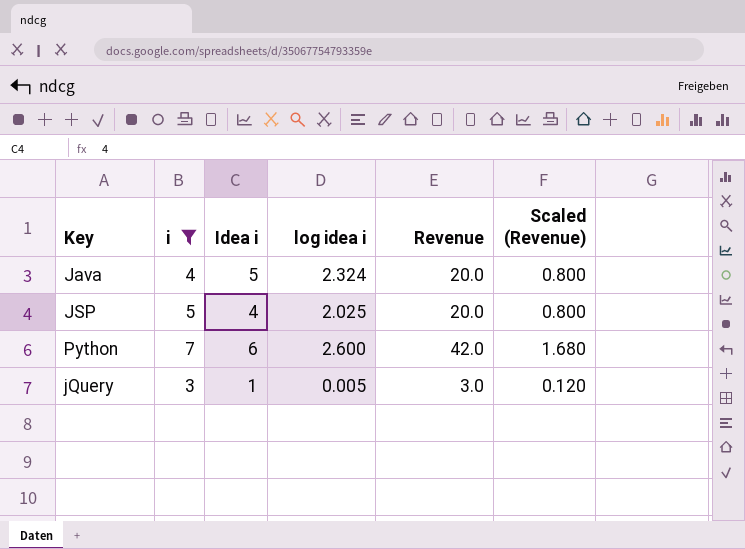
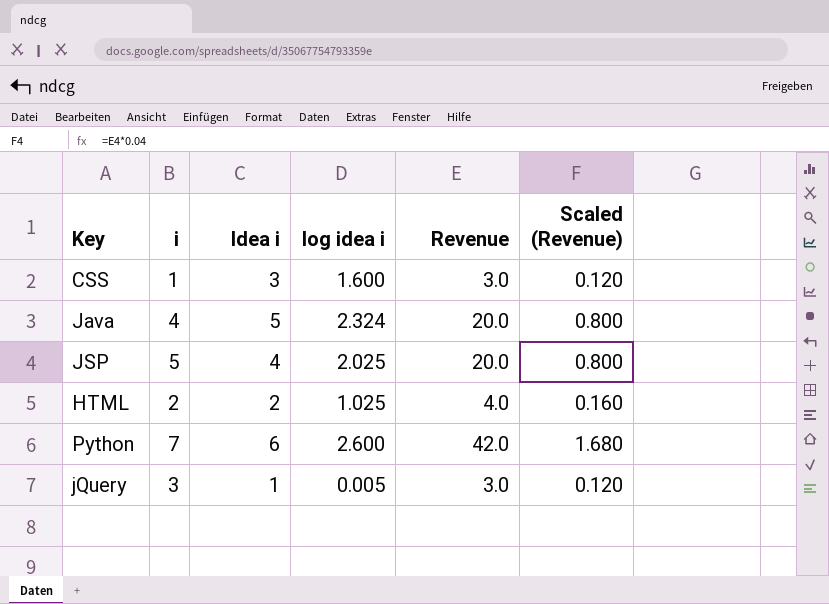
filter: i >= 3 -> none

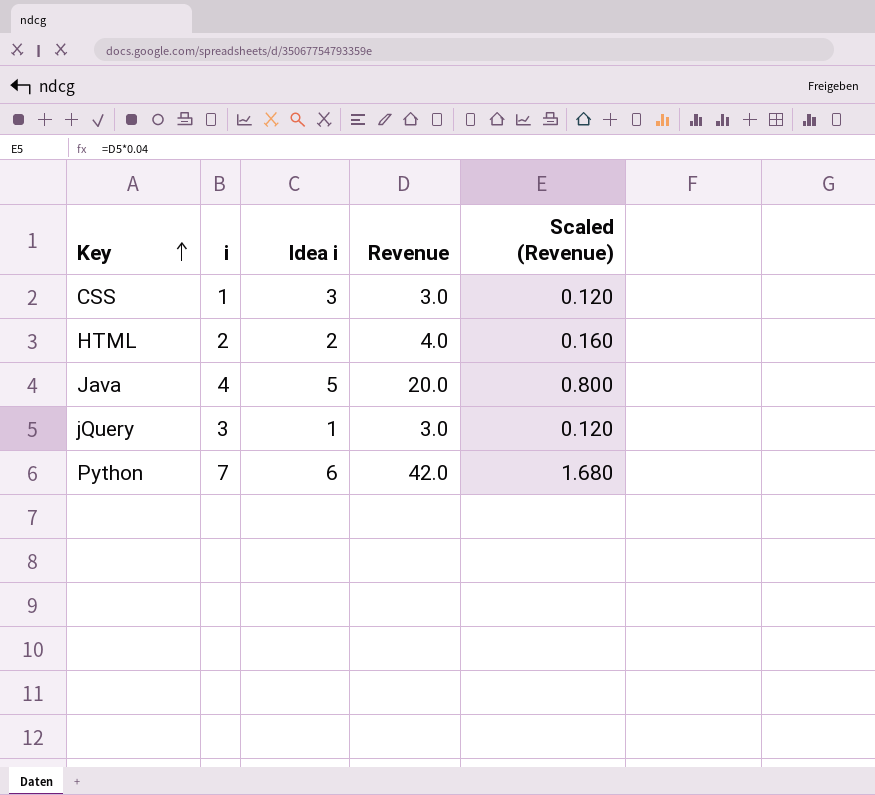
row order: none -> Key ascending
column log idea i | position: 4 -> none
row JSP: 5 | 4 | 2.025 | 20.0 | 0.800 -> none

